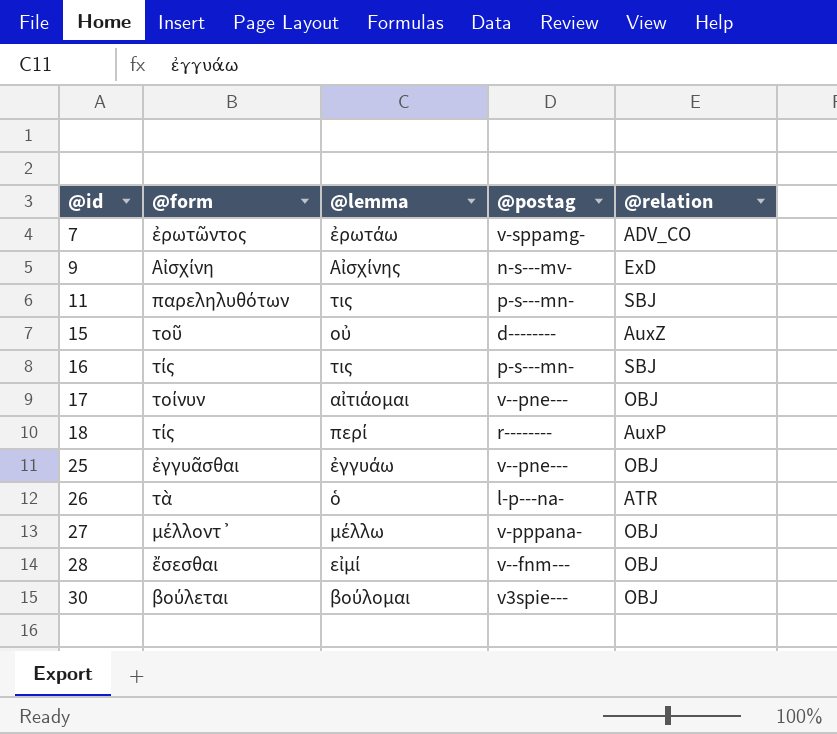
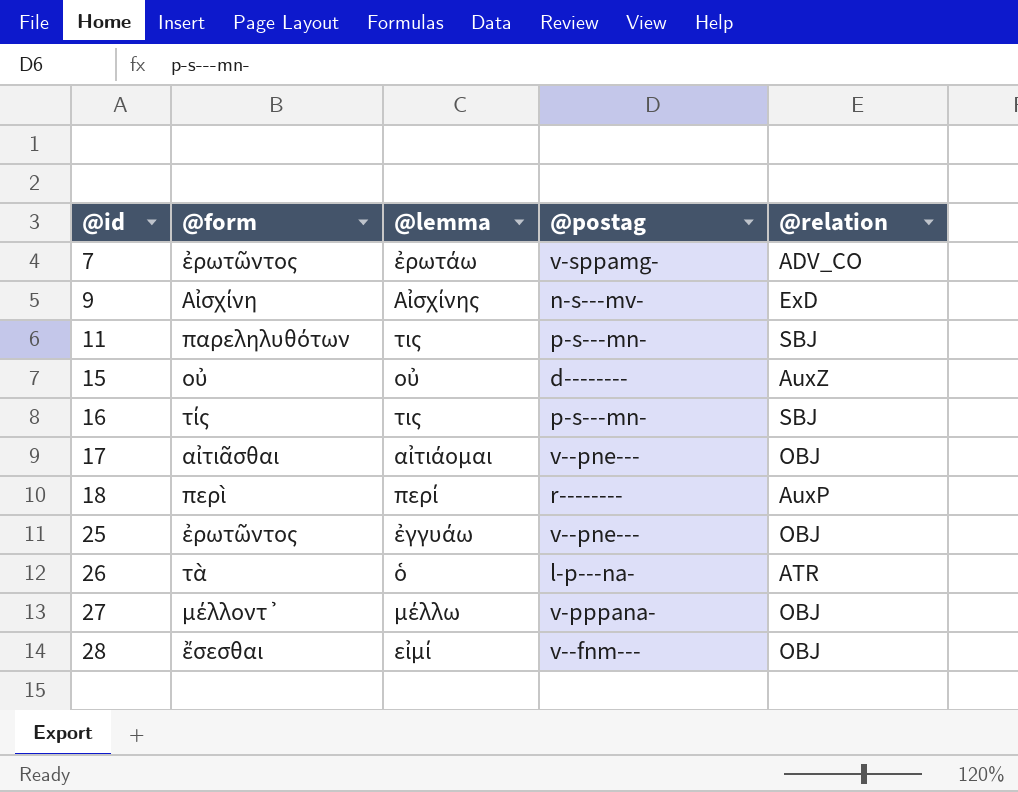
row 30: βούλεται | βούλομαι | v3spie--- | OBJ -> none
15 | @form: τοῦ -> οὐ
17 | @form: τοίνυν -> αἰτιᾶσθαι
18 | @form: τίς -> περὶ
25 | @form: ἐγγυᾶσθαι -> ἐρωτῶντος

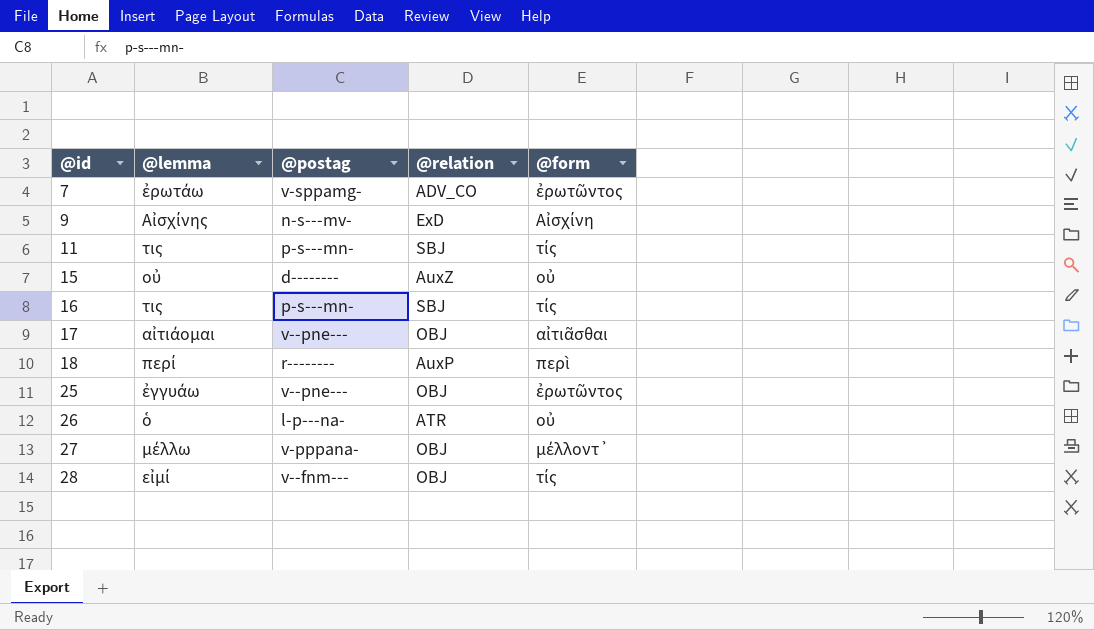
column @form | position: 2 -> 5
11 | @form: παρεληλυθότων -> τίς
26 | @form: τὰ -> οὐ
28 | @form: ἔσεσθαι -> τίς

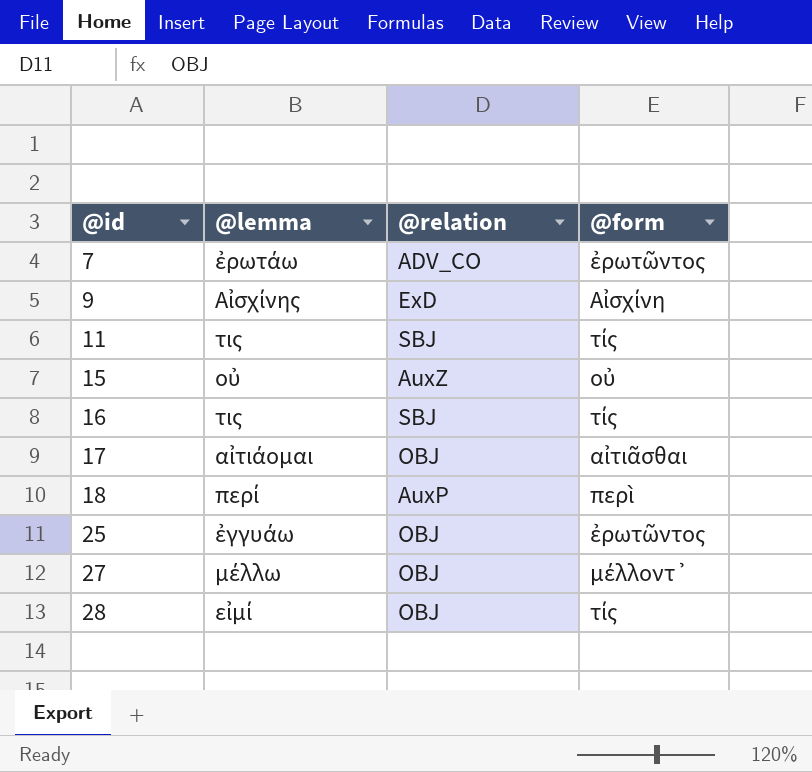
column @postag | position: 3 -> none
row 26: ὁ | l-p---na- | ATR | οὐ -> none

